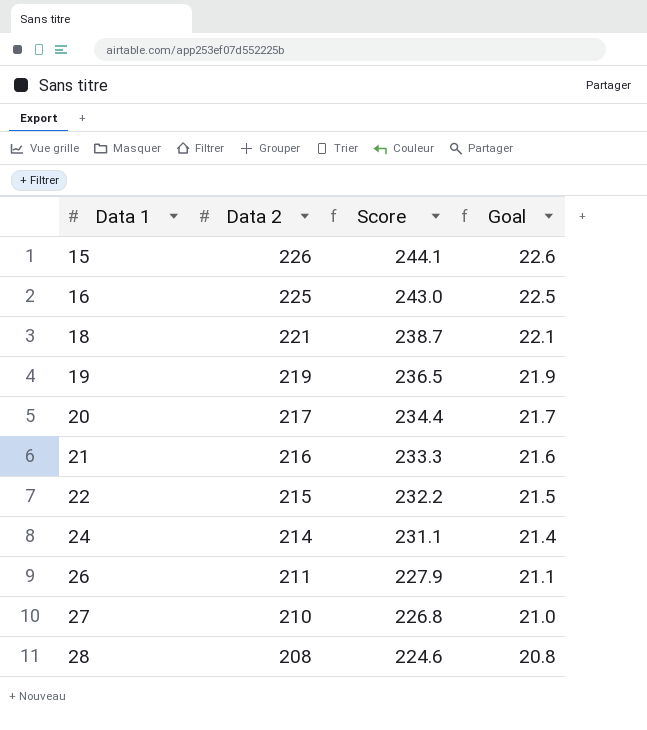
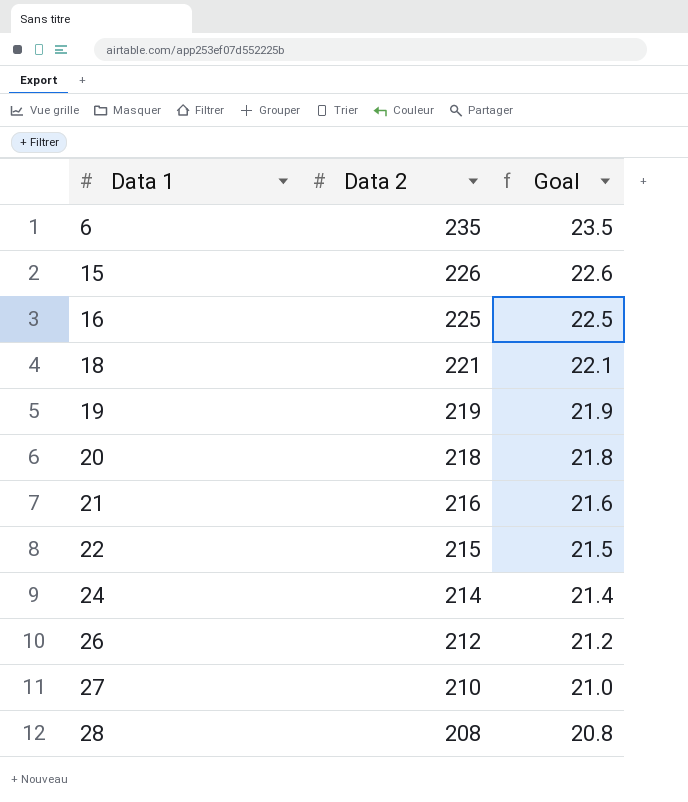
column Score | formula: [Data 2] * 1.08 -> none
row 6: none -> 235 | 23.5
20 | Data 2: 217 -> 218
20 | Goal: 21.7 -> 21.8
26 | Data 2: 211 -> 212
26 | Goal: 21.1 -> 21.2

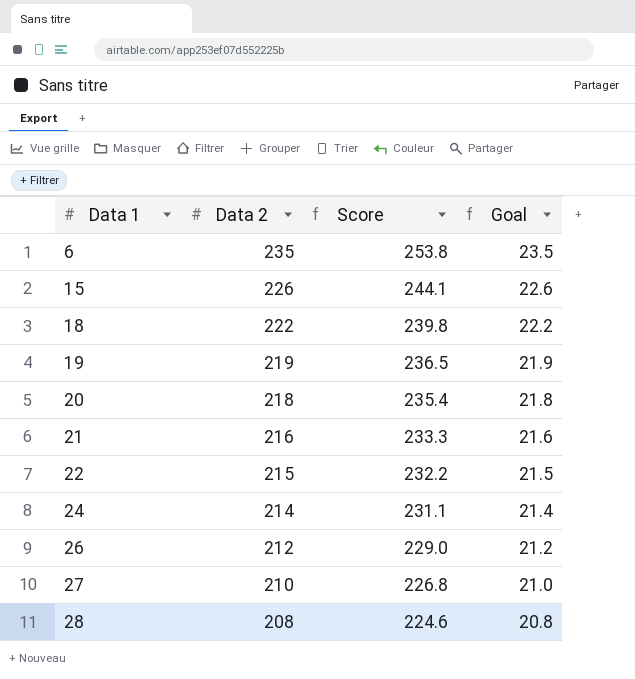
column Score | formula: none -> [Data 2] * 1.08
row 16: 225 | 22.5 -> none
18 | Data 2: 221 -> 222
18 | Goal: 22.1 -> 22.2

